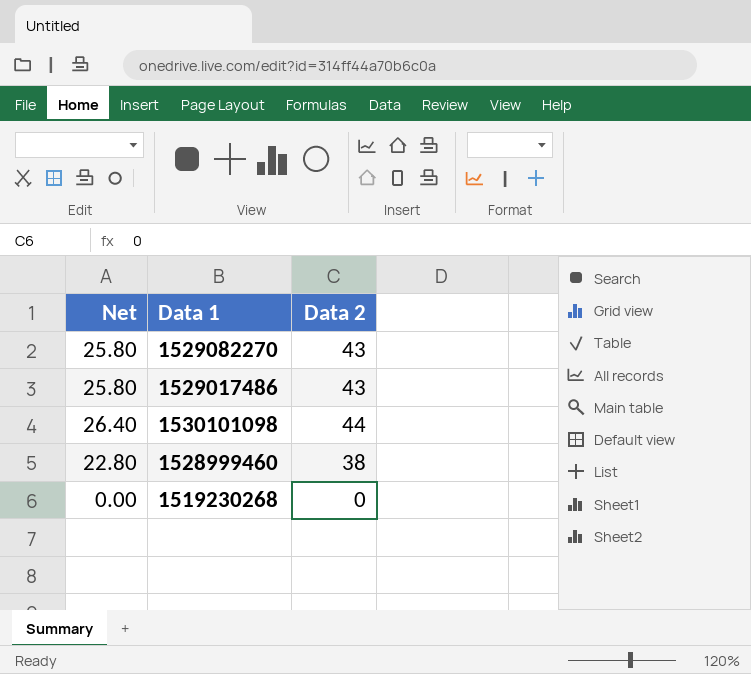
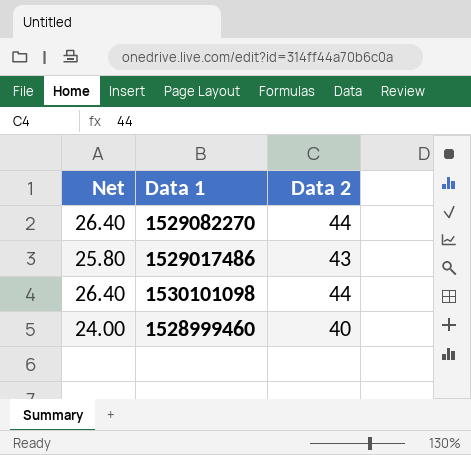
row 1519230268: 0.00 | 0 -> none
1529082270 | Net: 25.80 -> 26.40
1529082270 | Data 2: 43 -> 44
1528999460 | Net: 22.80 -> 24.00
1528999460 | Data 2: 38 -> 40

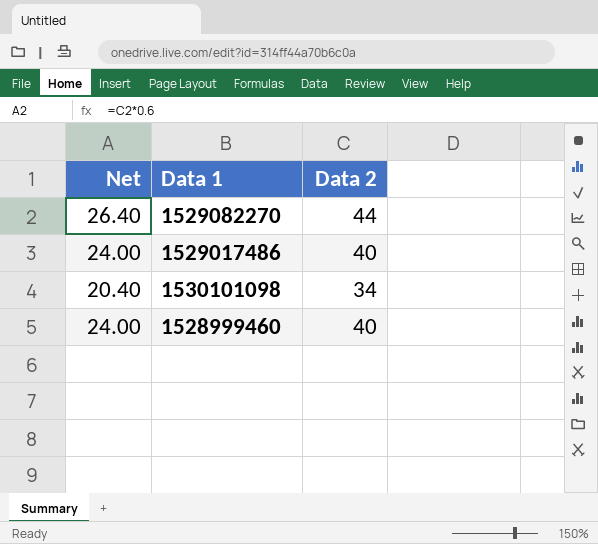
1529017486 | Net: 25.80 -> 24.00
1529017486 | Data 2: 43 -> 40
1530101098 | Net: 26.40 -> 20.40
1530101098 | Data 2: 44 -> 34

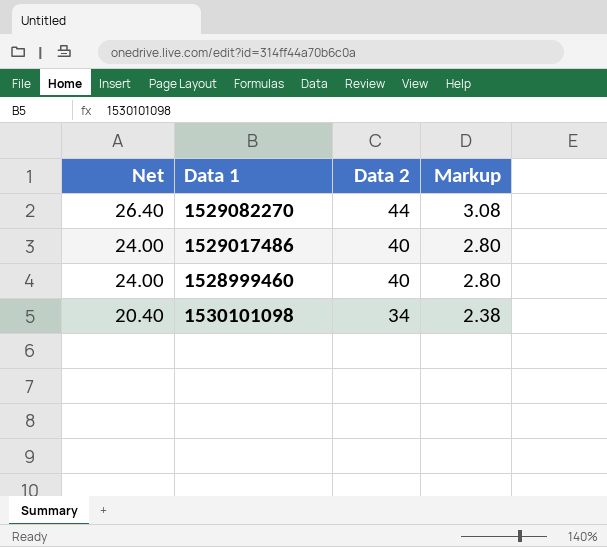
row order: none -> Net descending
column Markup | formula: none -> [Data 2] * 0.07

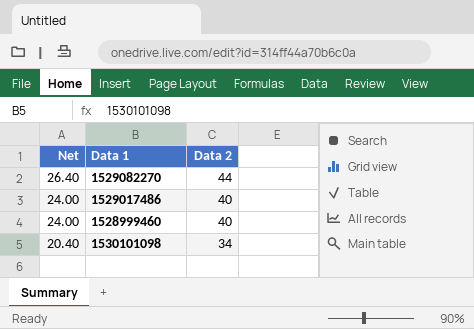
column Markup | formula: [Data 2] * 0.07 -> none

